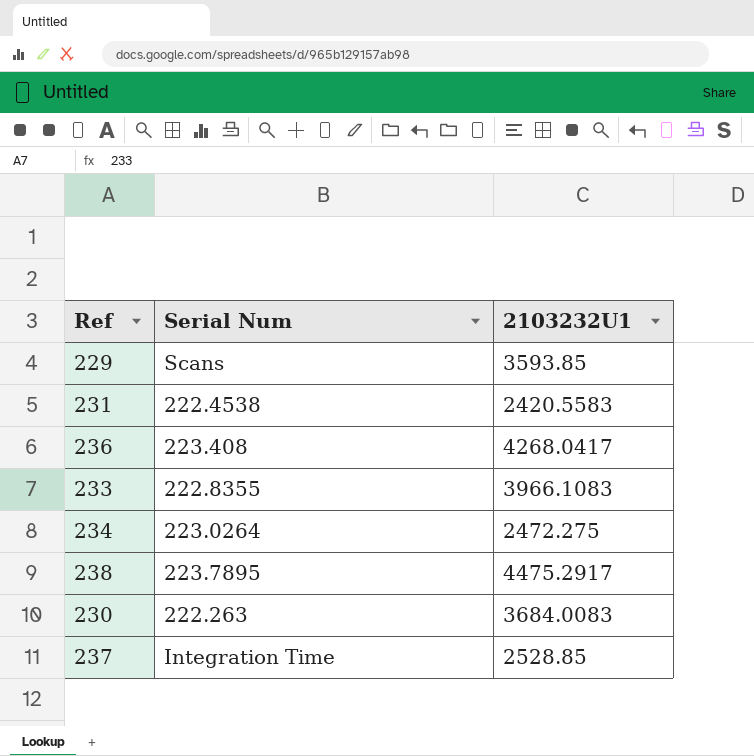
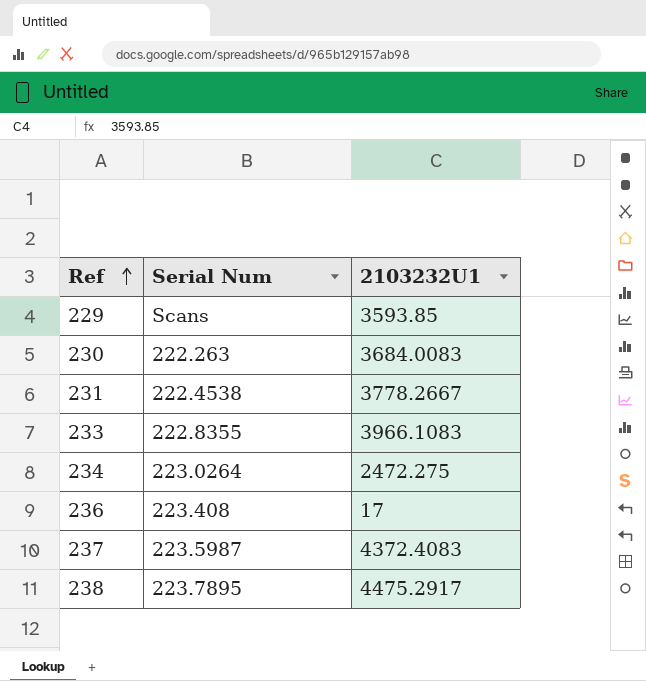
row order: none -> Ref ascending
231 | 2103232U1: 2420.5583 -> 3778.2667
236 | 2103232U1: 4268.0417 -> 17
237 | Serial Num: Integration Time -> 223.5987
237 | 2103232U1: 2528.85 -> 4372.4083

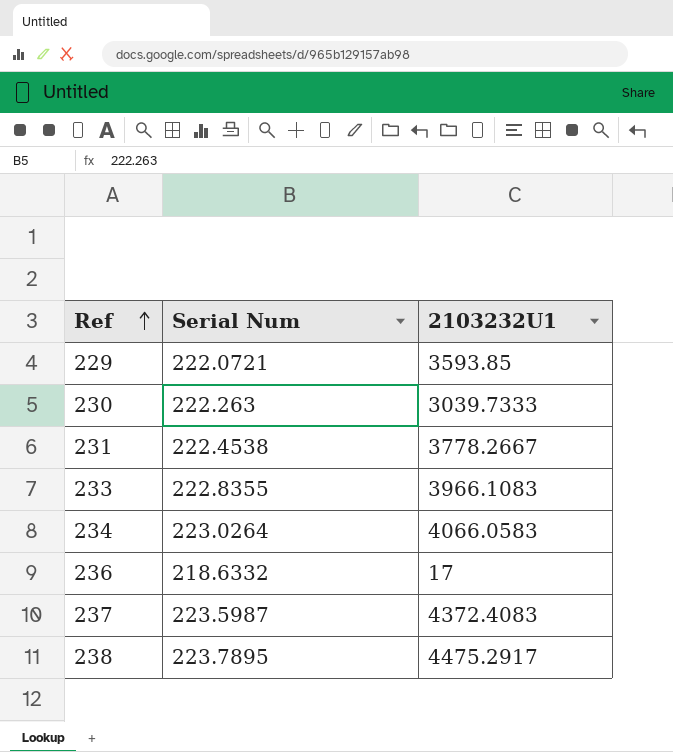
229 | Serial Num: Scans -> 222.0721
230 | 2103232U1: 3684.0083 -> 3039.7333
234 | 2103232U1: 2472.275 -> 4066.0583
236 | Serial Num: 223.408 -> 218.6332

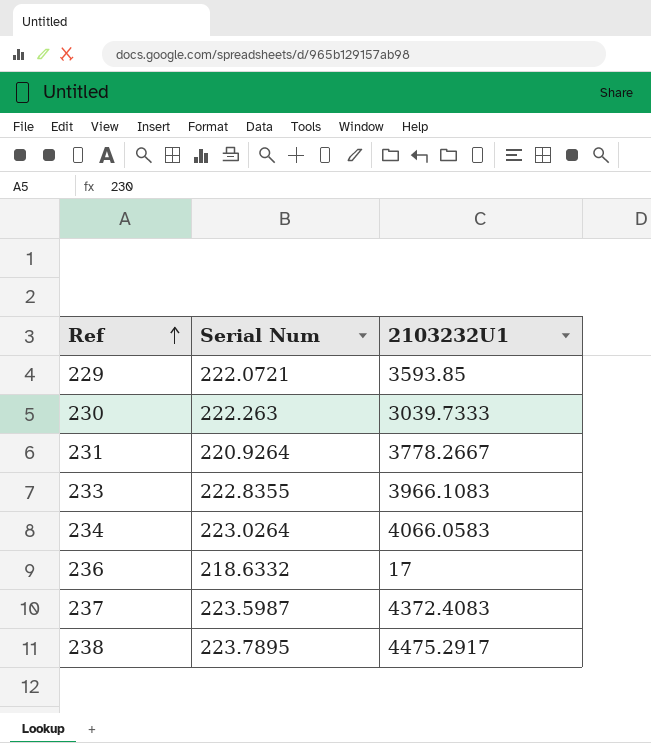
231 | Serial Num: 222.4538 -> 220.9264

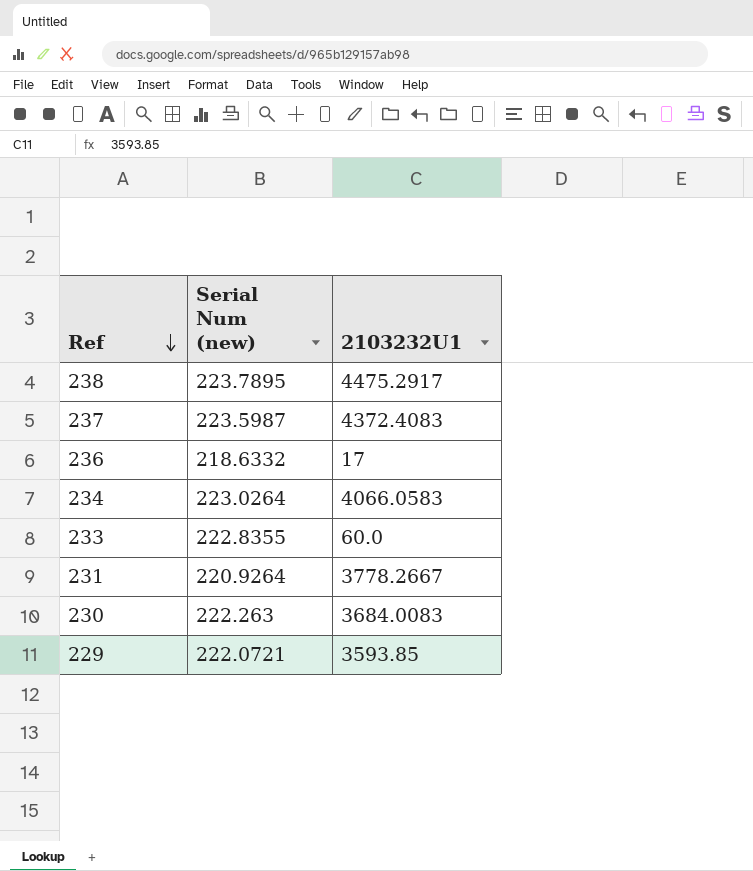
row order: Ref ascending -> Ref descending
column name: Serial Num -> Serial Num (new)
233 | 2103232U1: 3966.1083 -> 60.0
230 | 2103232U1: 3039.7333 -> 3684.0083

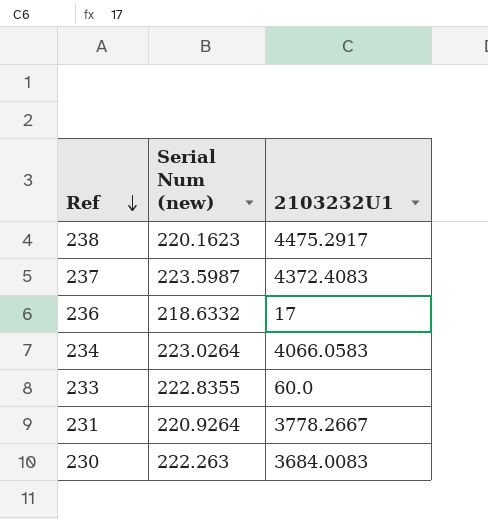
row 229: 222.0721 | 3593.85 -> none
238 | Serial Num (new): 223.7895 -> 220.1623

